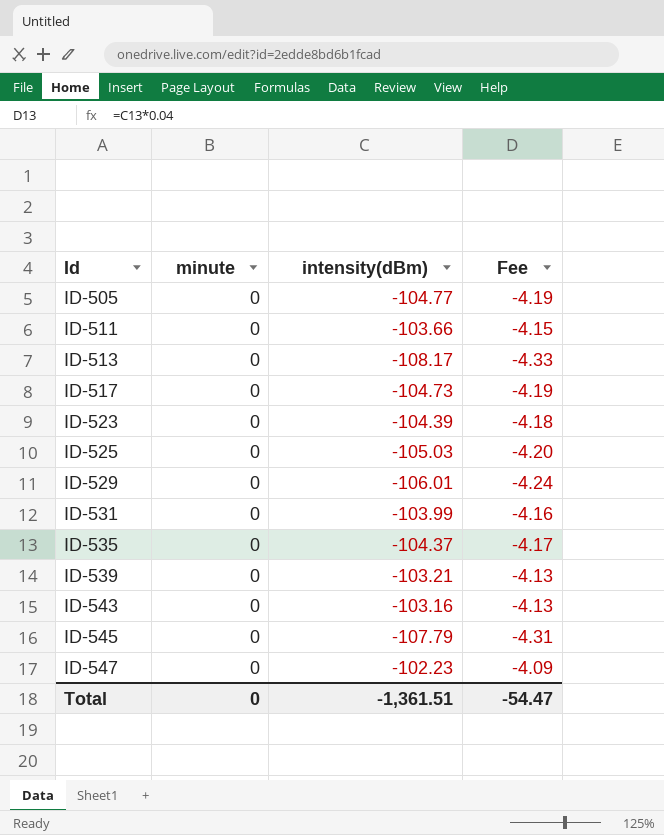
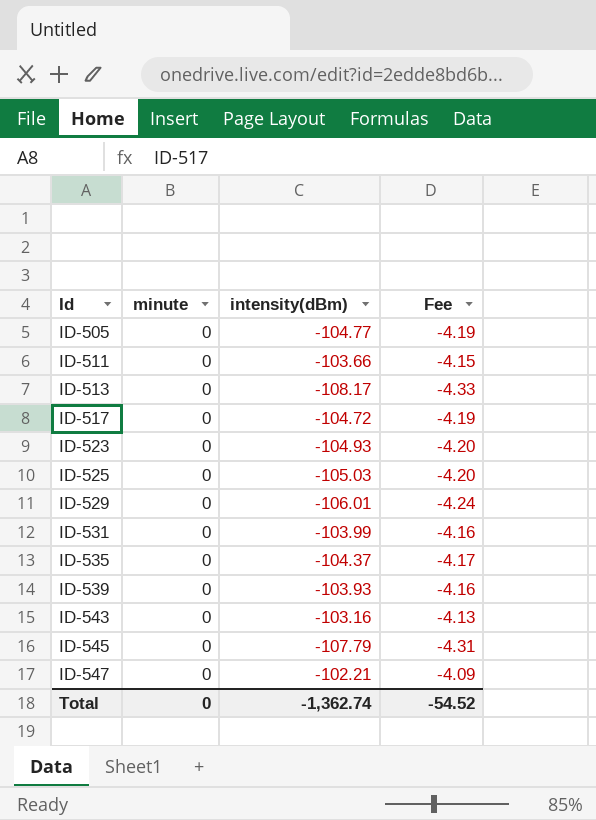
ID-517 | intensity(dBm): -104.73 -> -104.72
ID-523 | intensity(dBm): -104.39 -> -104.93
ID-523 | Fee: -4.18 -> -4.20
ID-539 | intensity(dBm): -103.21 -> -103.93
ID-539 | Fee: -4.13 -> -4.16
ID-547 | intensity(dBm): -102.23 -> -102.21
Total | intensity(dBm): -1,361.51 -> -1,362.74
Total | Fee: -54.47 -> -54.52

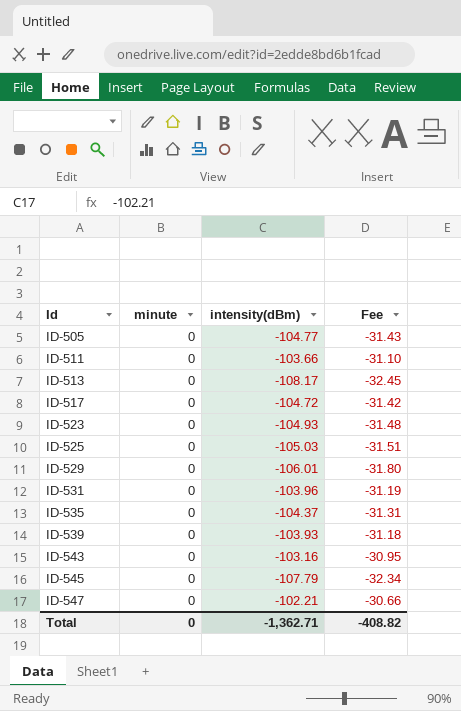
column Fee | formula: [intensity(dBm)] * 0.04 -> [intensity(dBm)] * 0.3
ID-531 | intensity(dBm): -103.99 -> -103.96
Total | intensity(dBm): -1,362.74 -> -1,362.71
Total | Fee: -54.52 -> -408.82

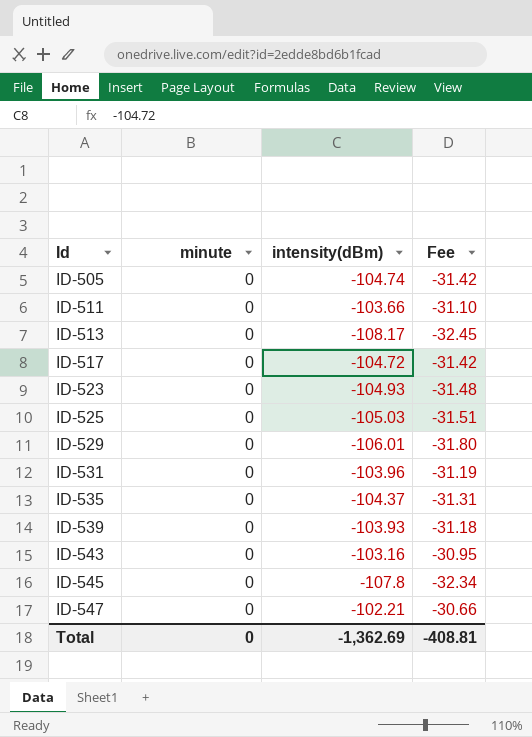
ID-505 | intensity(dBm): -104.77 -> -104.74
ID-505 | Fee: -31.43 -> -31.42
ID-545 | intensity(dBm): -107.79 -> -107.8
Total | intensity(dBm): -1,362.71 -> -1,362.69
Total | Fee: -408.82 -> -408.81

